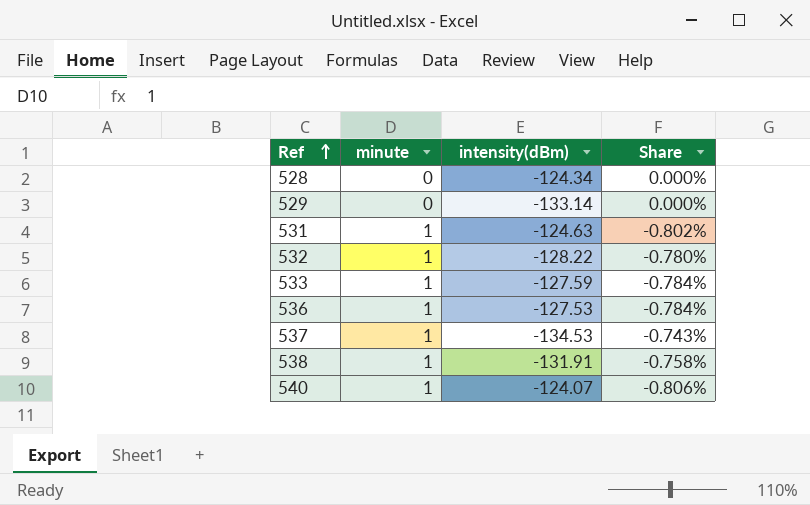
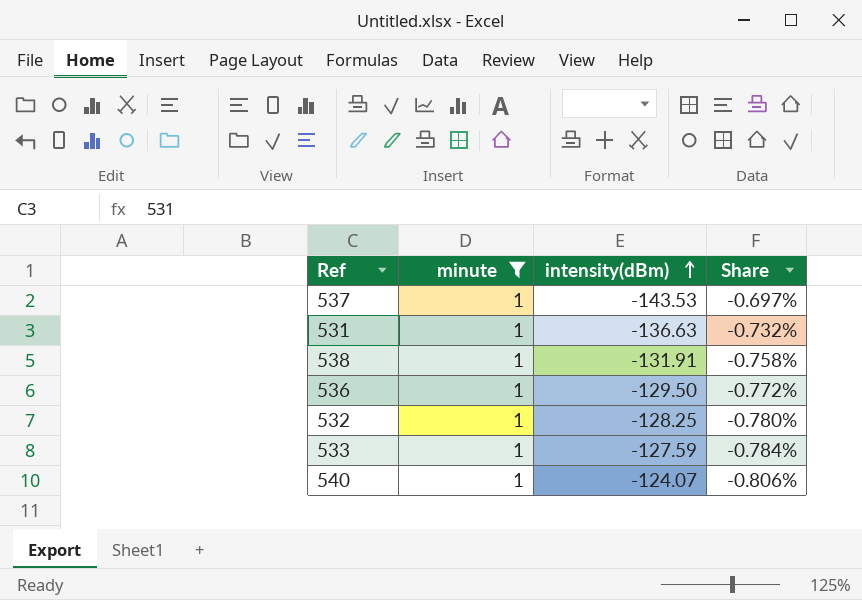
filter: none -> minute = 1
row order: Ref ascending -> intensity(dBm) ascending
537 | intensity(dBm): -134.53 -> -143.53
537 | Share: -0.743% -> -0.697%
531 | intensity(dBm): -124.63 -> -136.63
531 | Share: -0.802% -> -0.732%
536 | intensity(dBm): -127.53 -> -129.50
536 | Share: -0.784% -> -0.772%
532 | intensity(dBm): -128.22 -> -128.25

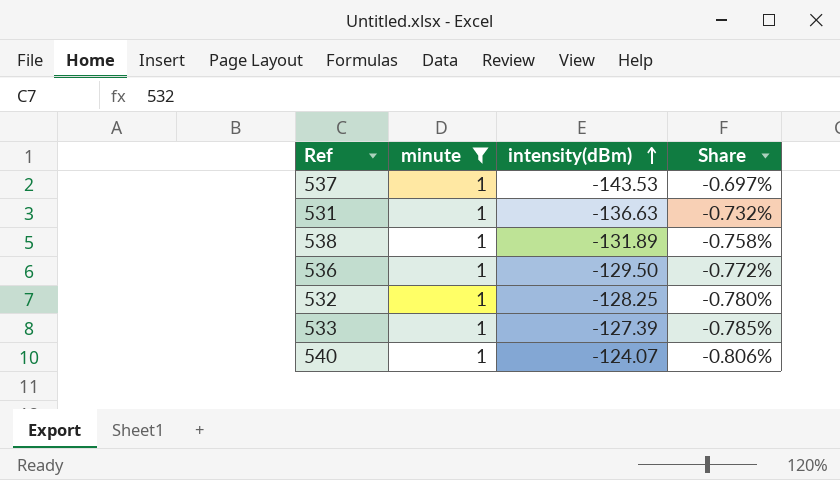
538 | intensity(dBm): -131.91 -> -131.89
533 | intensity(dBm): -127.59 -> -127.39
533 | Share: -0.784% -> -0.785%

